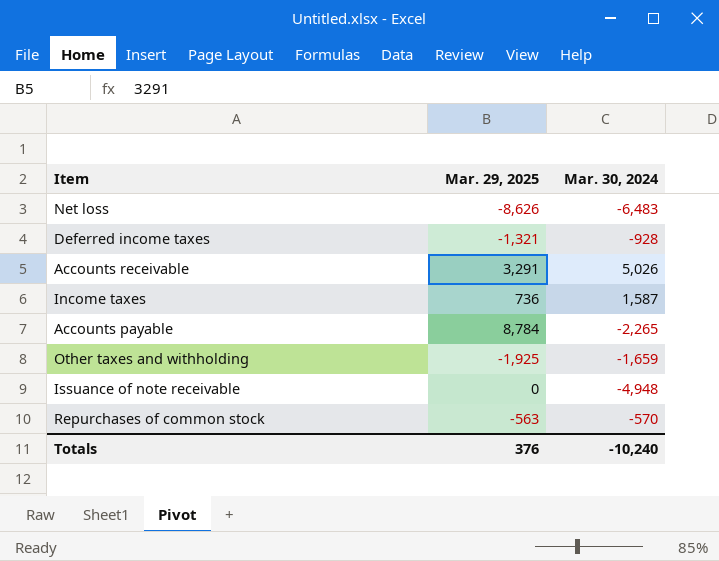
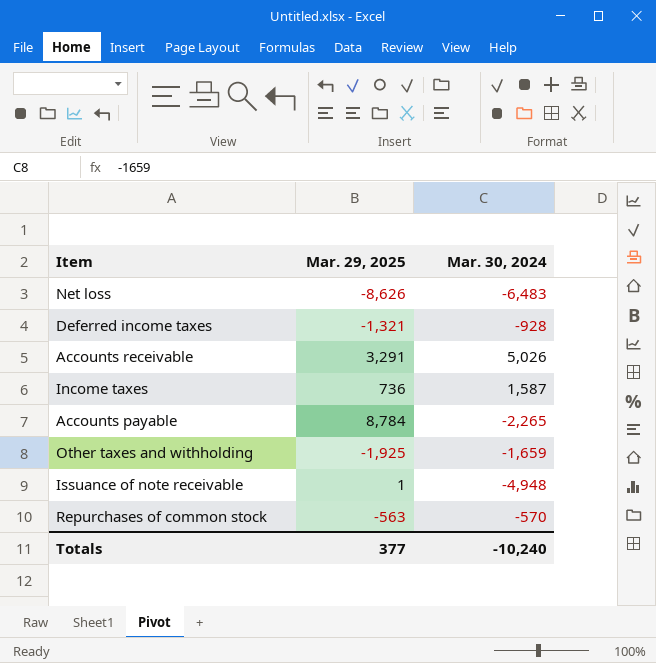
Issuance of note receivable | Mar. 29, 2025: 0 -> 1
Totals | Mar. 29, 2025: 376 -> 377

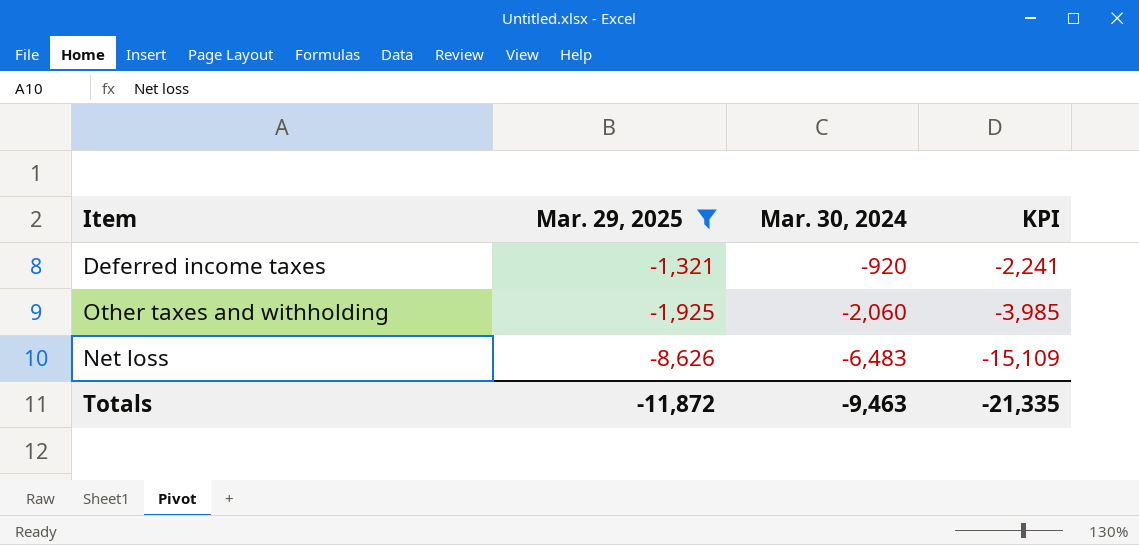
filter: none -> Mar. 29, 2025 <= -1,321
row order: none -> Mar. 29, 2025 descending
column KPI | formula: none -> [Mar. 29, 2025] + [Mar. 30, 2024]
Deferred income taxes | Mar. 30, 2024: -928 -> -920
Other taxes and withholding | Mar. 30, 2024: -1,659 -> -2,060
Totals | Mar. 29, 2025: 377 -> -11,872
Totals | Mar. 30, 2024: -10,240 -> -9,463

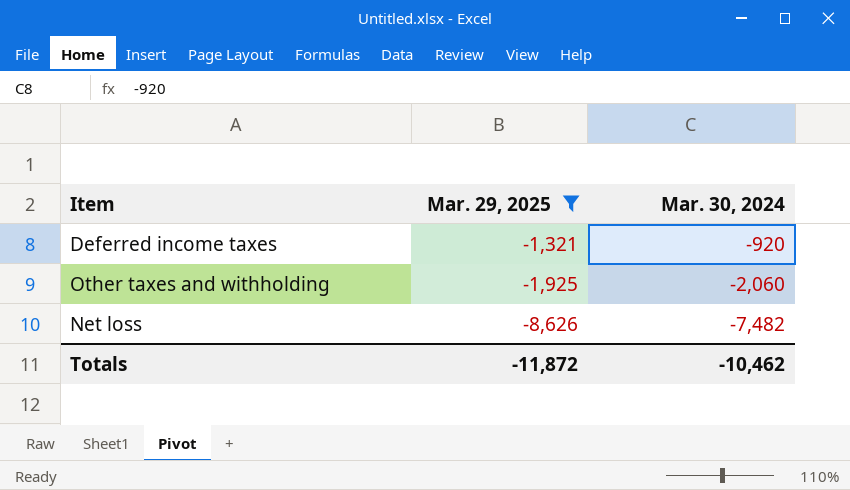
column KPI | formula: [Mar. 29, 2025] + [Mar. 30, 2024] -> none
Net loss | Mar. 30, 2024: -6,483 -> -7,482
Totals | Mar. 30, 2024: -9,463 -> -10,462

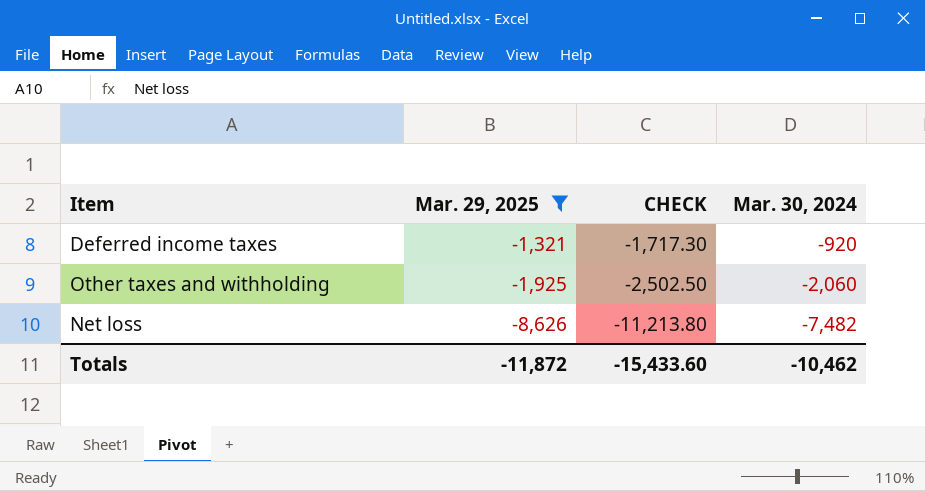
column CHECK | formula: none -> [Mar. 29, 2025] * 1.3

